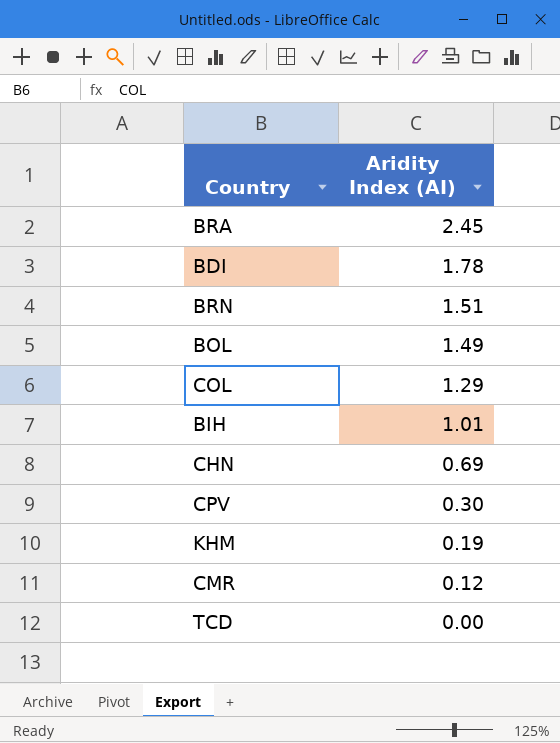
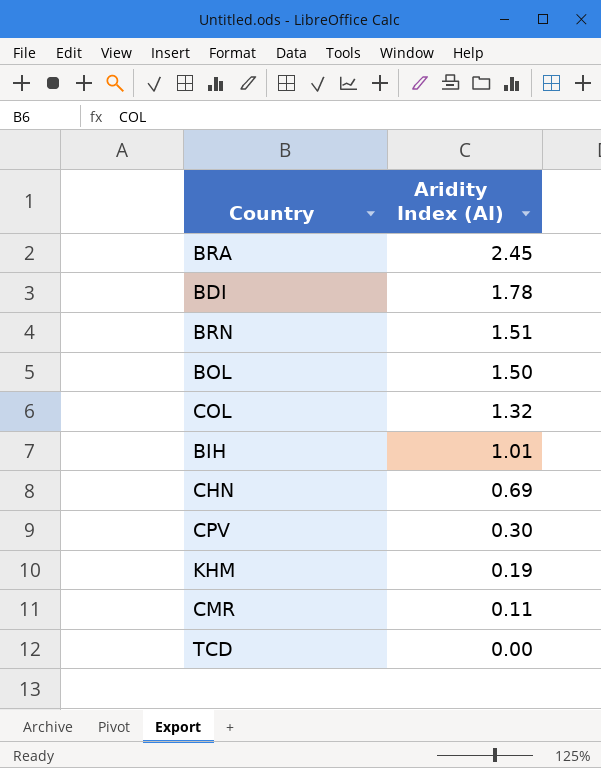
BOL | Aridity Index (AI): 1.49 -> 1.50
COL | Aridity Index (AI): 1.29 -> 1.32
CMR | Aridity Index (AI): 0.12 -> 0.11

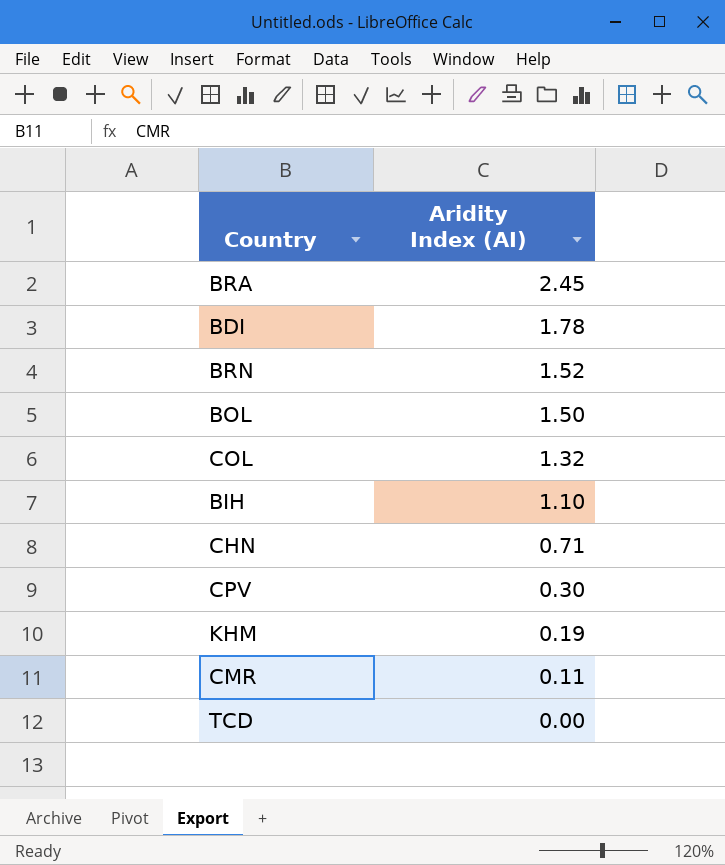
BRN | Aridity Index (AI): 1.51 -> 1.52
BIH | Aridity Index (AI): 1.01 -> 1.10
CHN | Aridity Index (AI): 0.69 -> 0.71

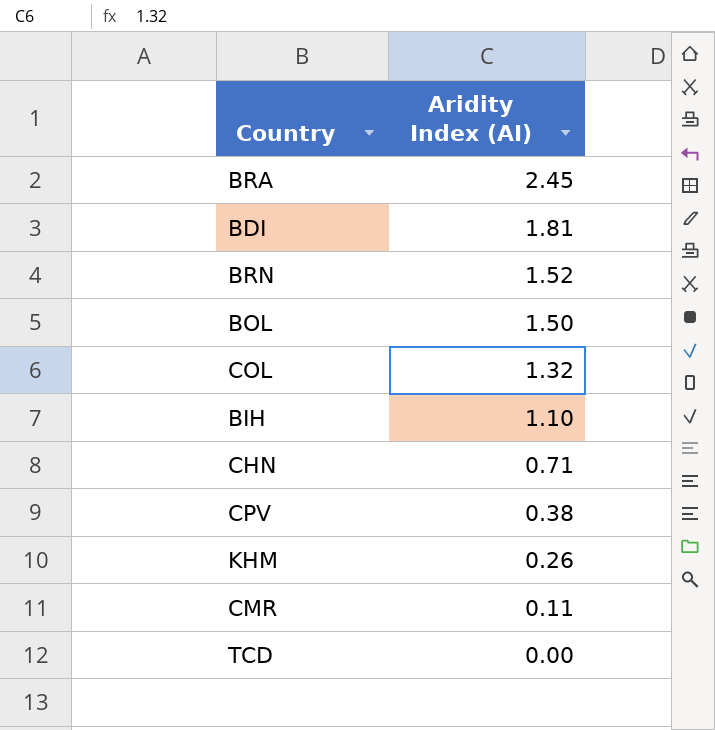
BDI | Aridity Index (AI): 1.78 -> 1.81
CPV | Aridity Index (AI): 0.30 -> 0.38
KHM | Aridity Index (AI): 0.19 -> 0.26

